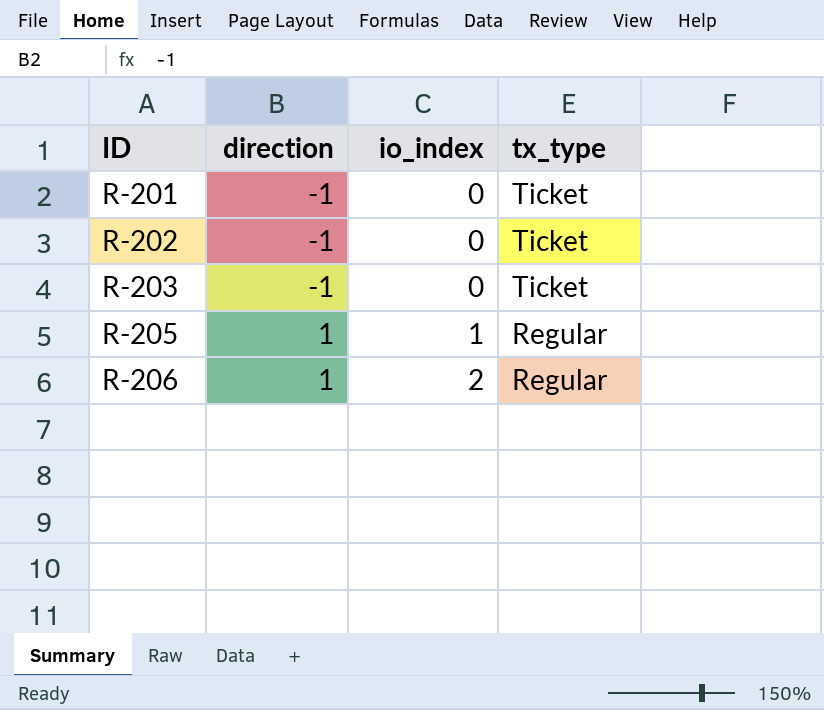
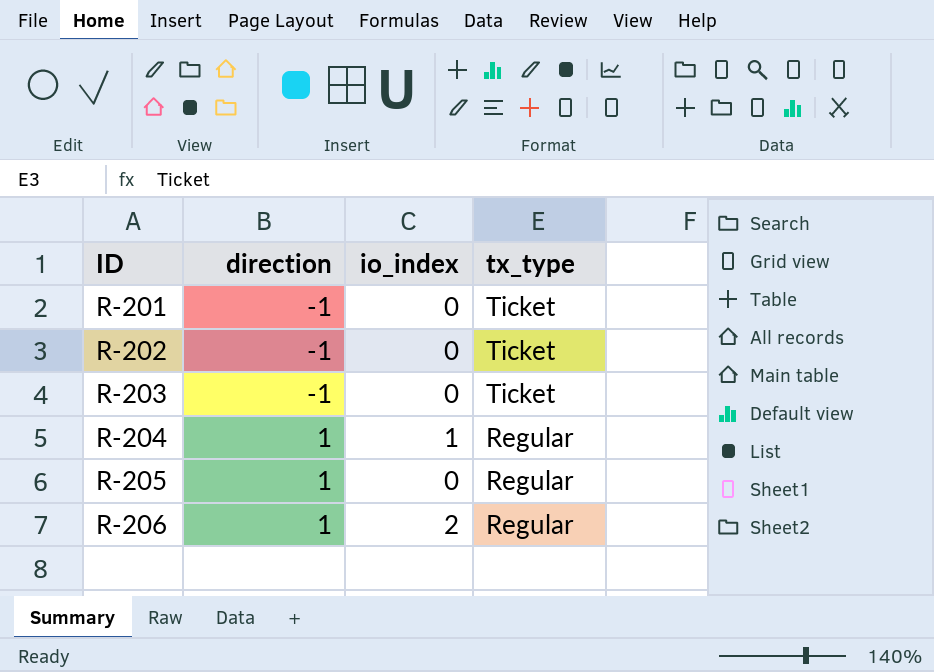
row R-204: none -> 1 | 1 | Regular
R-205 | io_index: 1 -> 0

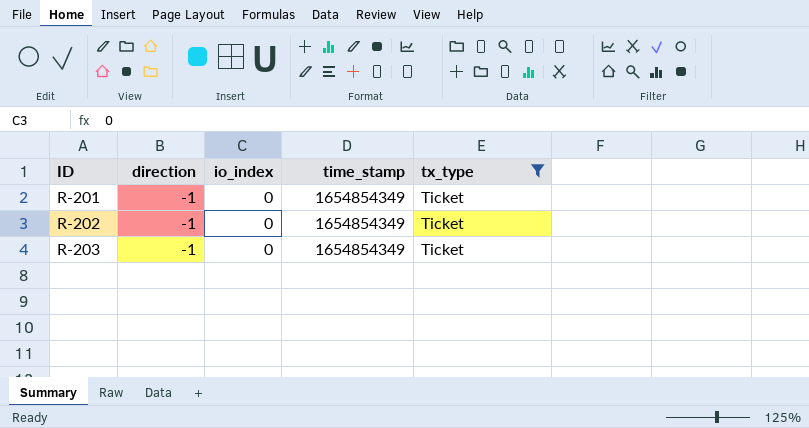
filter: none -> tx_type = Ticket
column time_stamp | position: none -> 4

